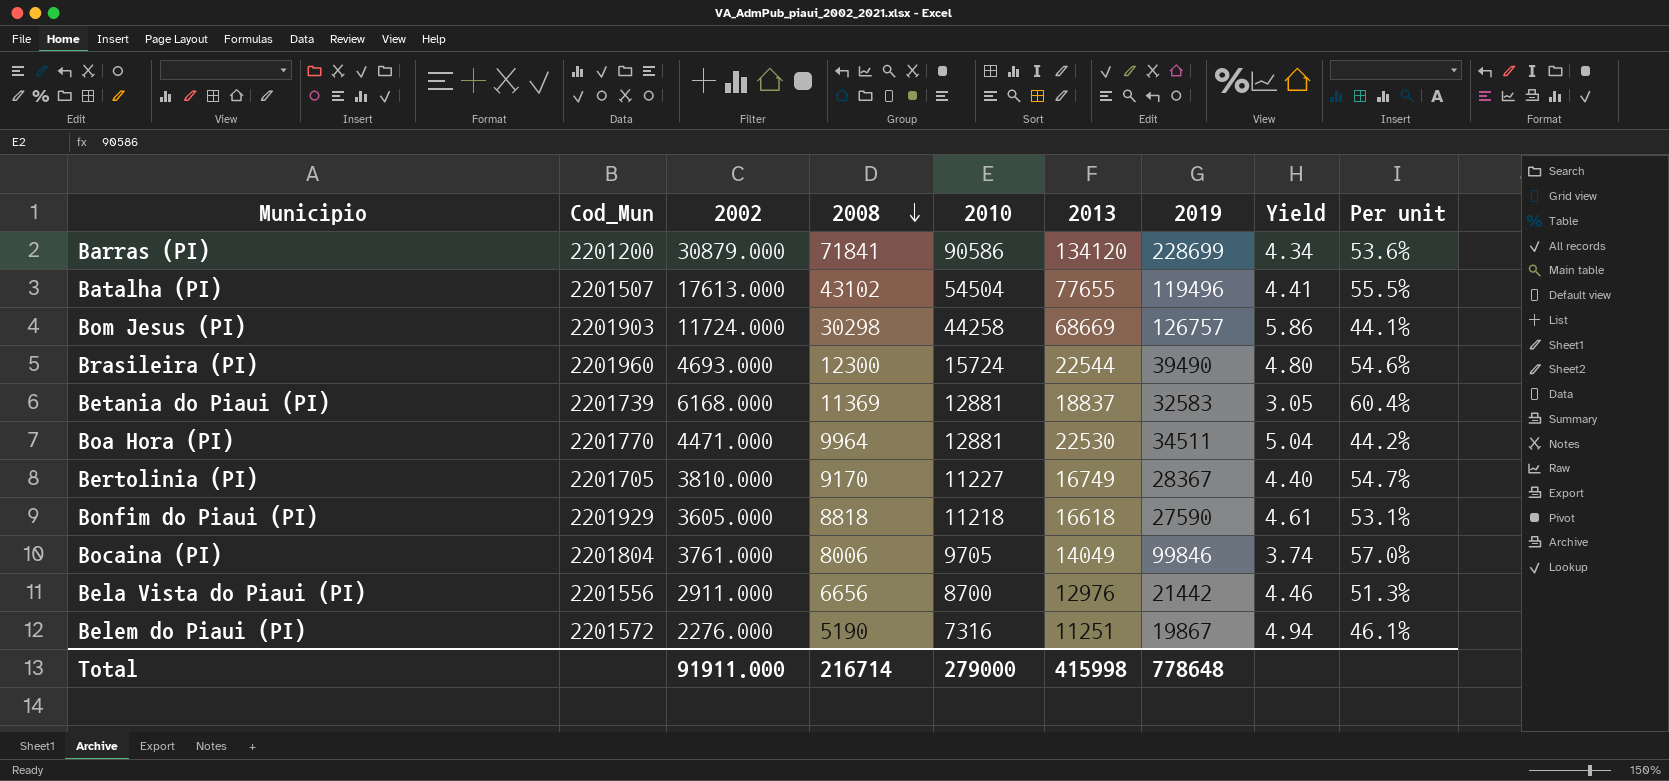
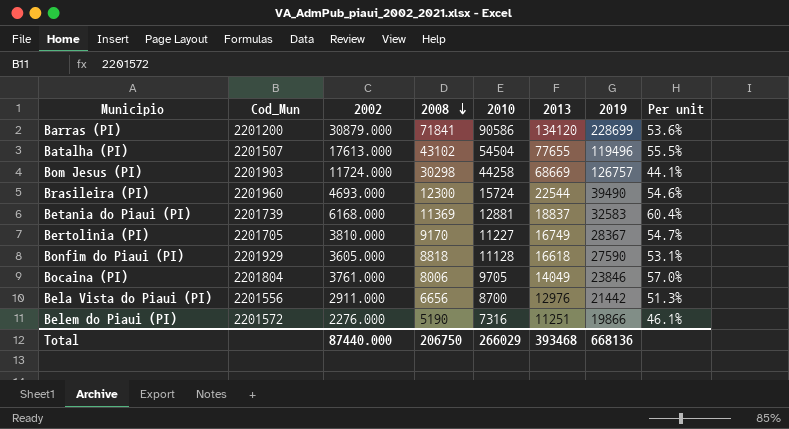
column Yield | formula: [2013] / [2002] -> none
row Boa Hora (PI): 2201770 | 4471.000 | 9964 | 12881 | 22530 | 34511 | 5.04 | 44.2% -> none
Bonfim do Piaui (PI) | 2010: 11218 -> 11128
Bocaina (PI) | 2019: 99846 -> 23846
Belem do Piaui (PI) | 2019: 19867 -> 19866
Total | 2002: 91911.000 -> 87440.000
Total | 2008: 216714 -> 206750
Total | 2010: 279000 -> 266029
Total | 2013: 415998 -> 393468
Total | 2019: 778648 -> 668136

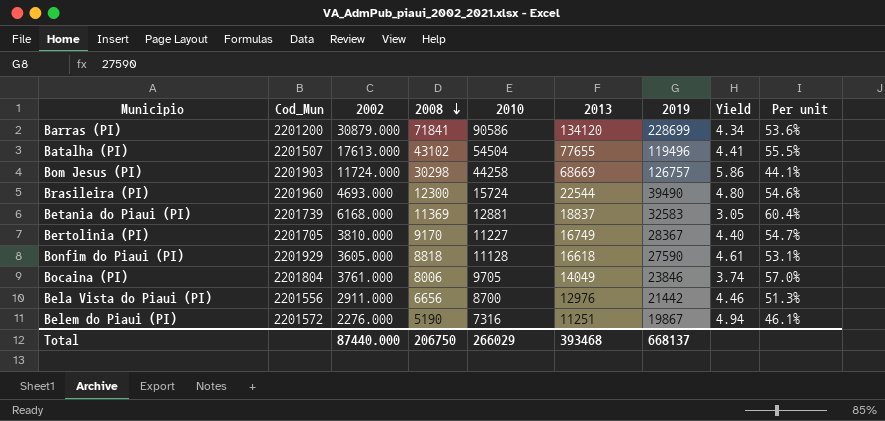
column Yield | formula: none -> [2013] / [2002]
Belem do Piaui (PI) | 2019: 19866 -> 19867
Total | 2019: 668136 -> 668137

